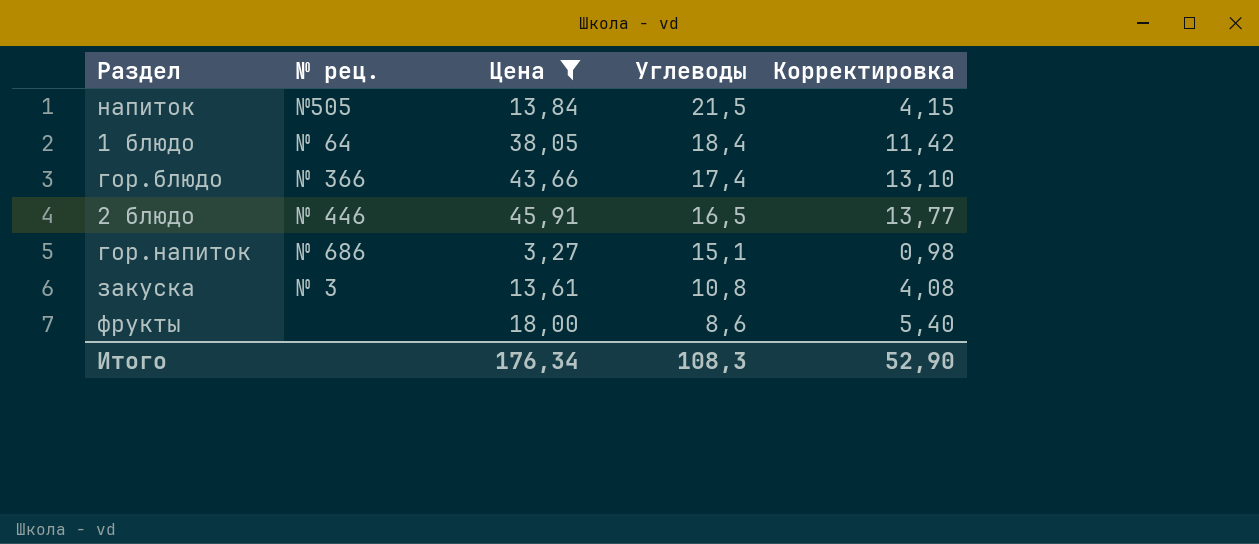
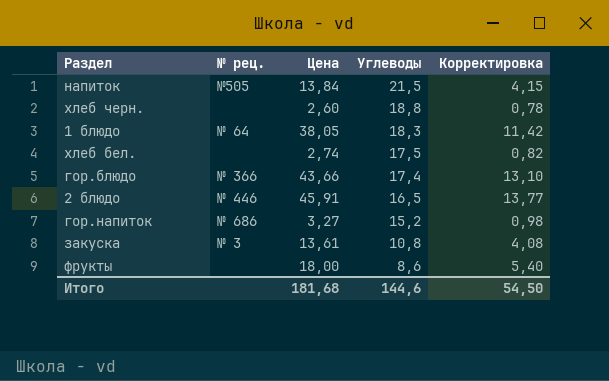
filter: Цена >= 3,27 -> none
1 блюдо | Углеводы: 18,4 -> 18,3
гор.напиток | Углеводы: 15,1 -> 15,2
Итого | Цена: 176,34 -> 181,68
Итого | Углеводы: 108,3 -> 144,6
Итого | Корректировка: 52,90 -> 54,50

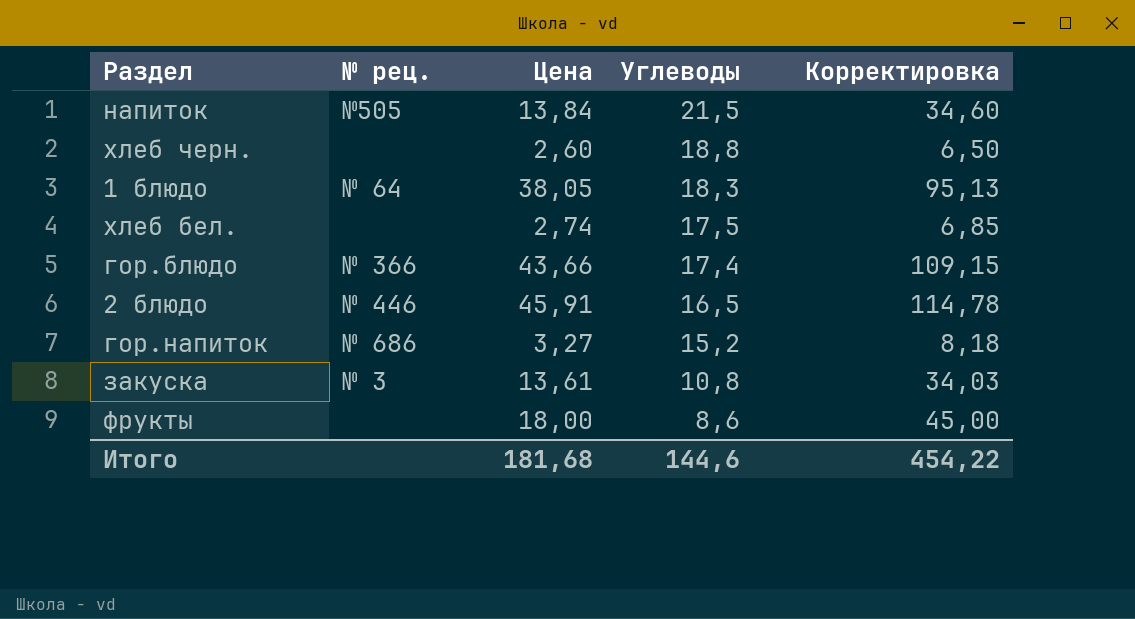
column Корректировка | formula: [Цена] * 0,3 -> [Цена] * 2,5
Итого | Корректировка: 54,50 -> 454,22

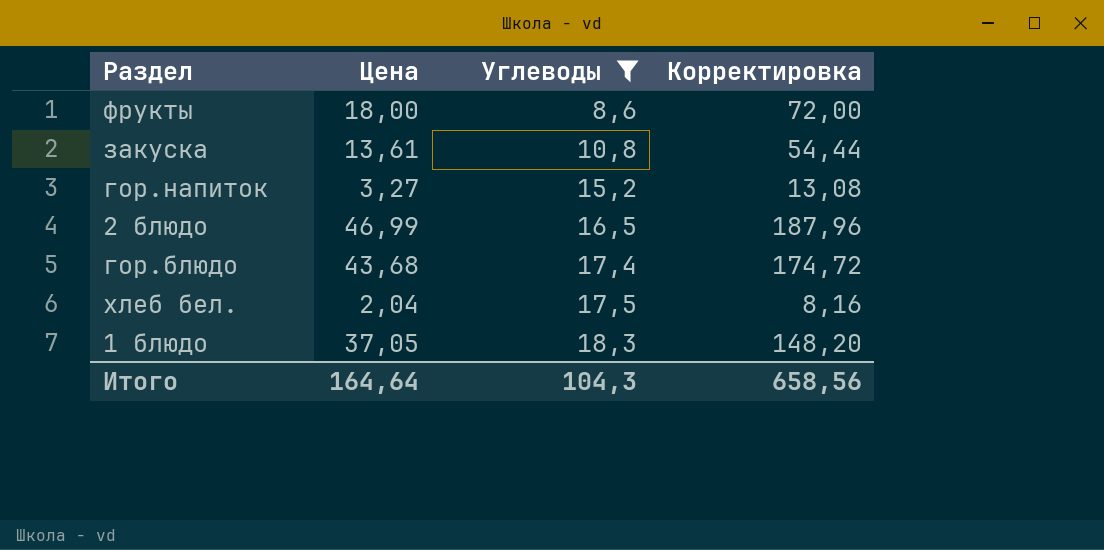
filter: none -> Углеводы <= 18,3
row order: Углеводы descending -> Углеводы ascending
column № рец. | position: 2 -> none
column Корректировка | formula: [Цена] * 2,5 -> [Цена] * 4
2 блюдо | Цена: 45,91 -> 46,99
гор.блюдо | Цена: 43,66 -> 43,68
хлеб бел. | Цена: 2,74 -> 2,04
1 блюдо | Цена: 38,05 -> 37,05
Итого | Цена: 181,68 -> 164,64
Итого | Углеводы: 144,6 -> 104,3
Итого | Корректировка: 454,22 -> 658,56

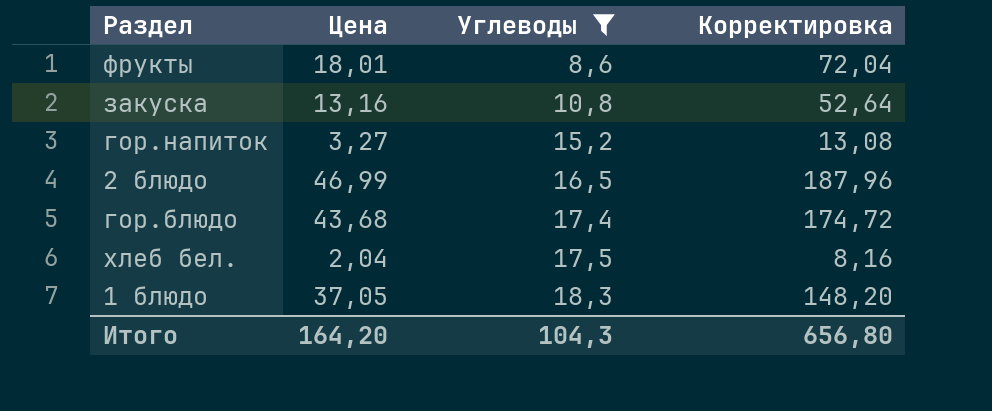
фрукты | Цена: 18,00 -> 18,01
фрукты | Корректировка: 72,00 -> 72,04
закуска | Цена: 13,61 -> 13,16
закуска | Корректировка: 54,44 -> 52,64
Итого | Цена: 164,64 -> 164,20
Итого | Корректировка: 658,56 -> 656,80

